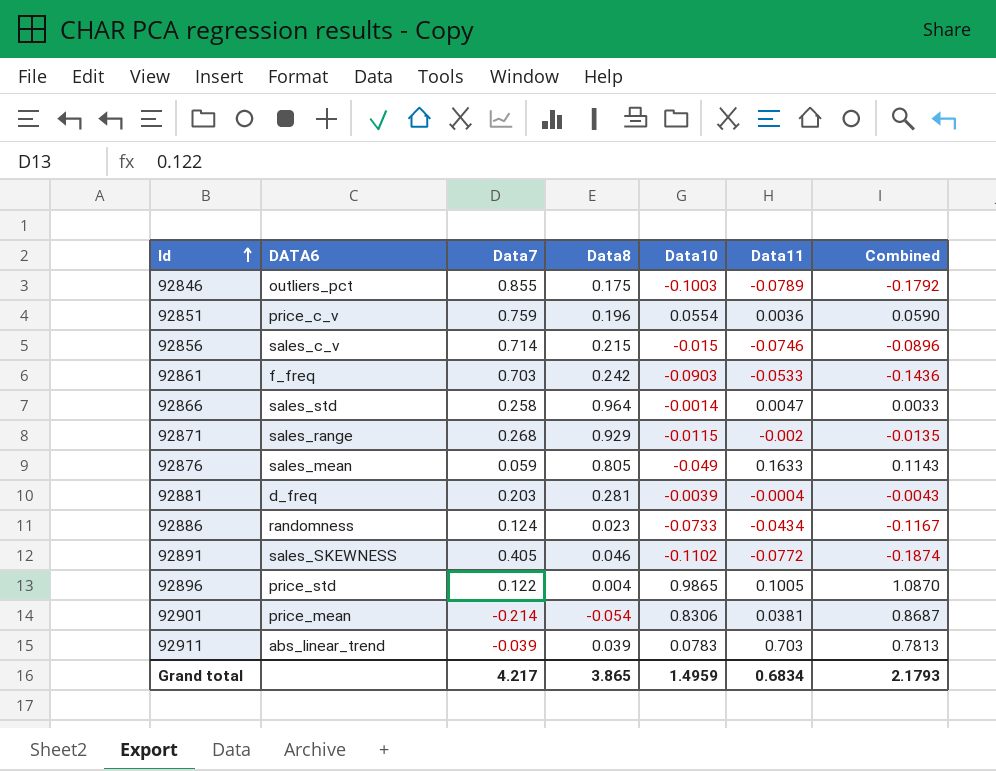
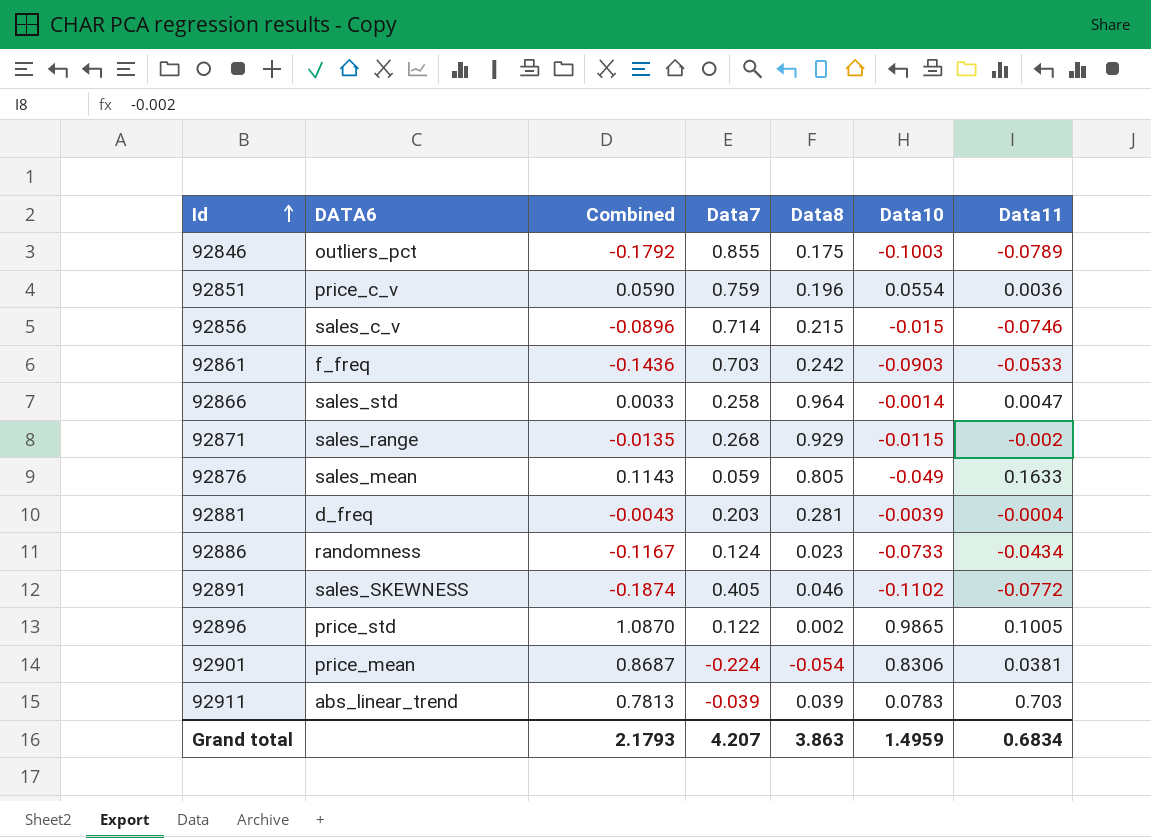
column Combined | position: 7 -> 3
92896 | Data8: 0.004 -> 0.002
92901 | Data7: -0.214 -> -0.224
Grand total | Data7: 4.217 -> 4.207
Grand total | Data8: 3.865 -> 3.863

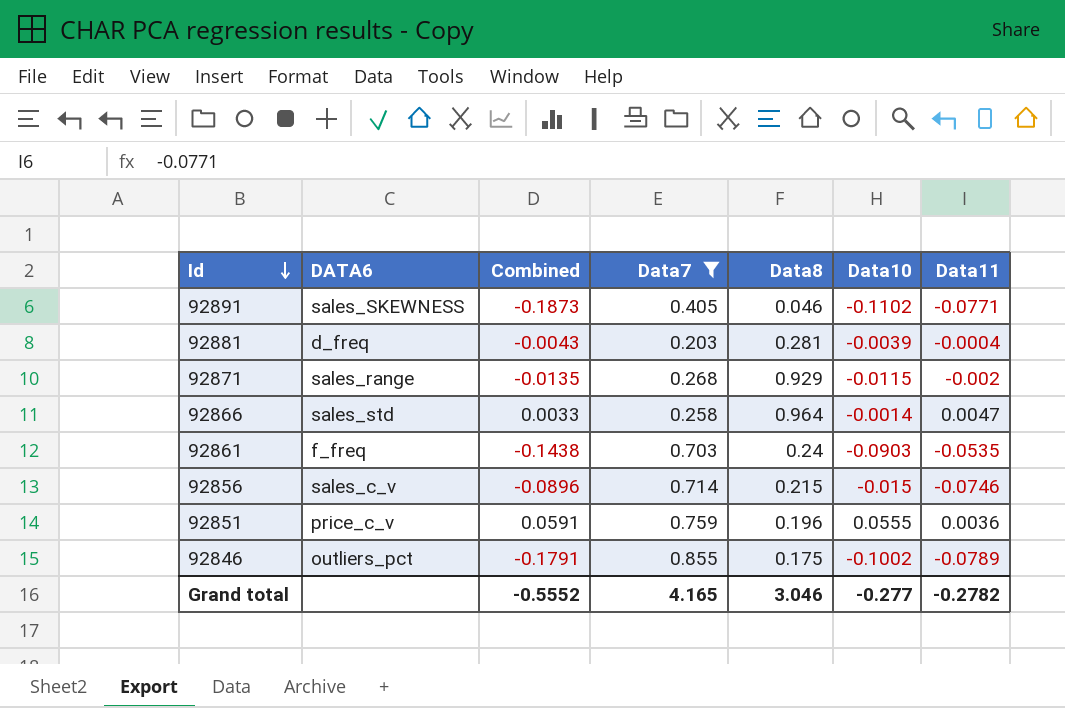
filter: none -> Data7 >= 0.203
row order: Id ascending -> Id descending
92891 | Combined: -0.1874 -> -0.1873
92891 | Data11: -0.0772 -> -0.0771
92861 | Combined: -0.1436 -> -0.1438
92861 | Data8: 0.242 -> 0.24
92861 | Data11: -0.0533 -> -0.0535
92851 | Combined: 0.0590 -> 0.0591
92851 | Data10: 0.0554 -> 0.0555
92846 | Combined: -0.1792 -> -0.1791
92846 | Data10: -0.1003 -> -0.1002
Grand total | Combined: 2.1793 -> -0.5552
Grand total | Data7: 4.207 -> 4.165
Grand total | Data8: 3.863 -> 3.046
Grand total | Data10: 1.4959 -> -0.277
Grand total | Data11: 0.6834 -> -0.2782

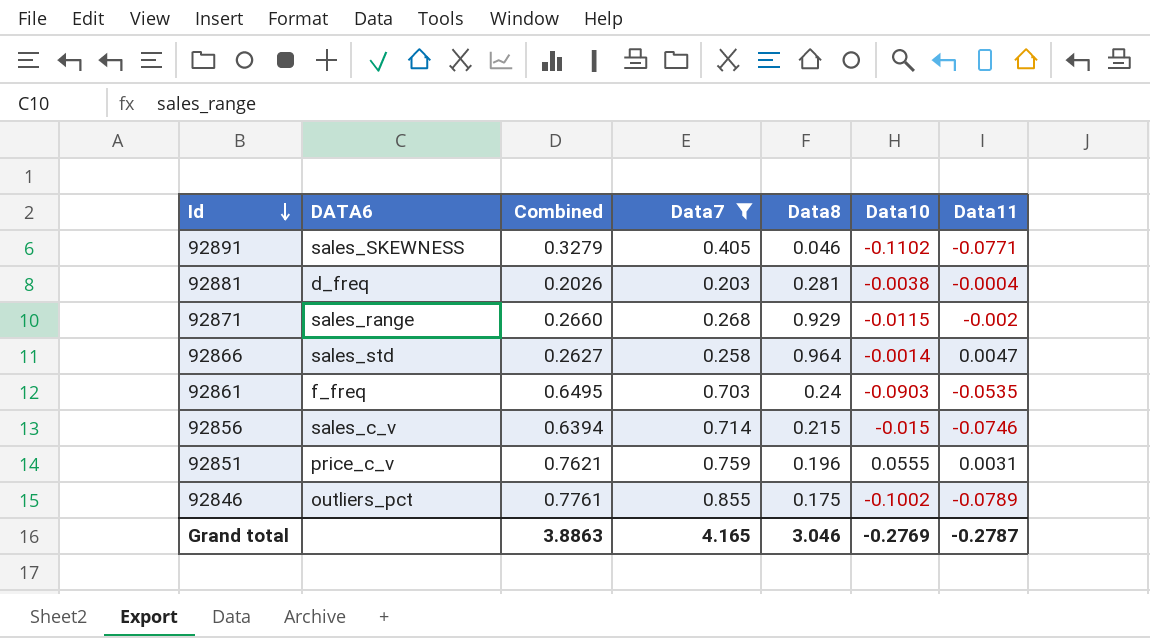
column Combined | formula: [Data10] + [Data11] -> [Data7] + [Data11]
92881 | Data10: -0.0039 -> -0.0038
92851 | Data11: 0.0036 -> 0.0031
Grand total | Combined: -0.5552 -> 3.8863
Grand total | Data10: -0.277 -> -0.2769
Grand total | Data11: -0.2782 -> -0.2787

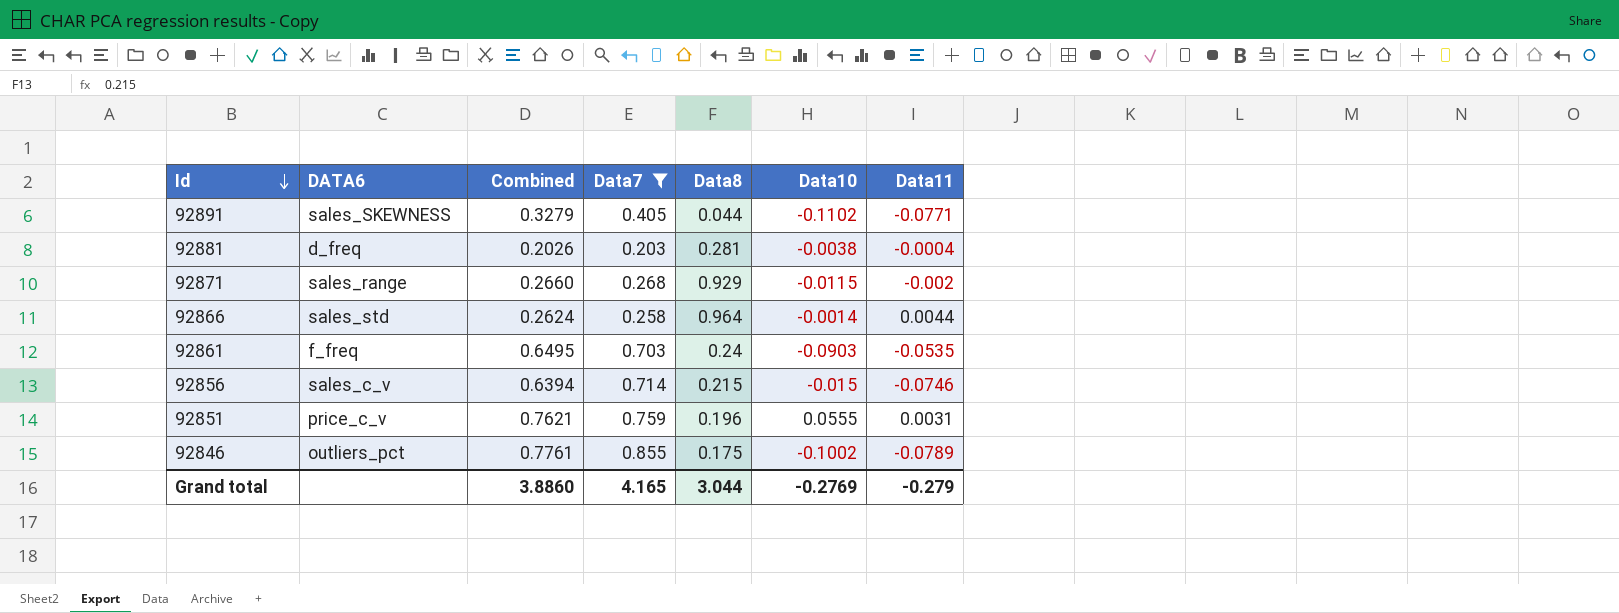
92891 | Data8: 0.046 -> 0.044
92866 | Combined: 0.2627 -> 0.2624
92866 | Data11: 0.0047 -> 0.0044
Grand total | Combined: 3.8863 -> 3.8860
Grand total | Data8: 3.046 -> 3.044
Grand total | Data11: -0.2787 -> -0.279

